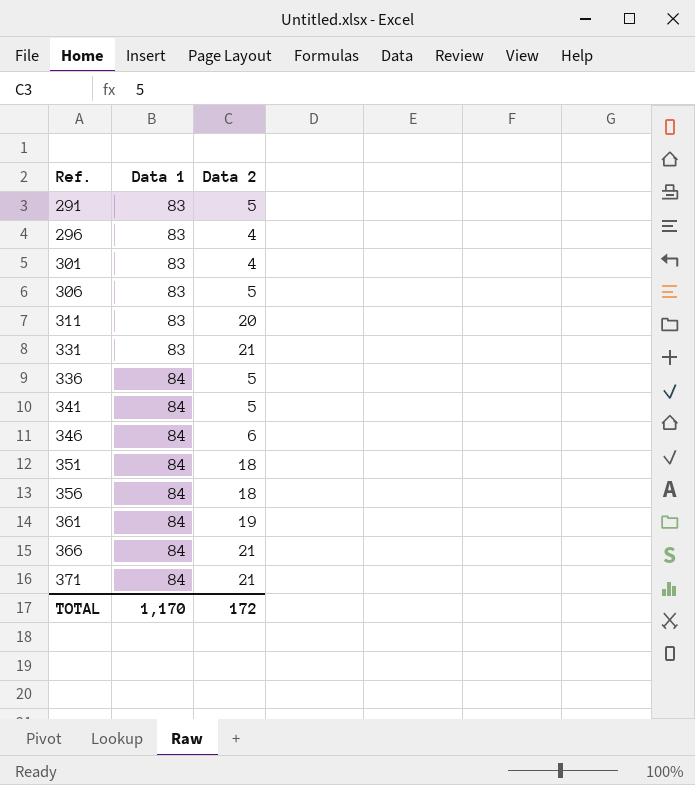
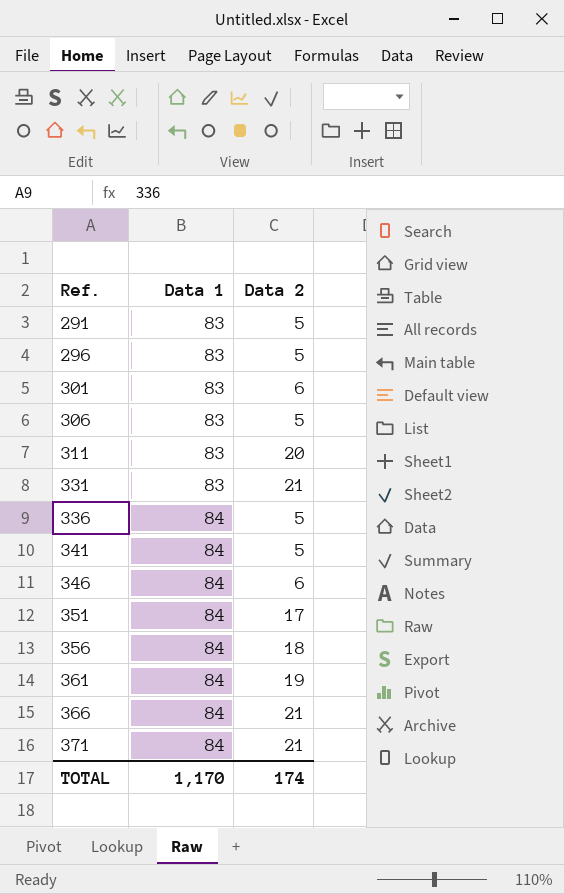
296 | Data 2: 4 -> 5
301 | Data 2: 4 -> 6
351 | Data 2: 18 -> 17
TOTAL | Data 2: 172 -> 174

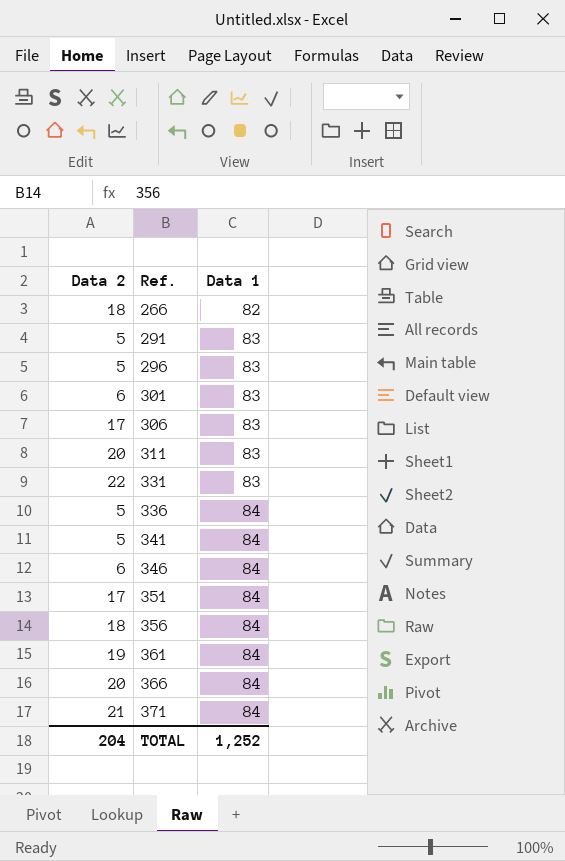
column Data 2 | position: 3 -> 1
row 266: none -> 18 | 82
306 | Data 2: 5 -> 17
331 | Data 2: 21 -> 22
366 | Data 2: 21 -> 20
TOTAL | Data 2: 174 -> 204
TOTAL | Data 1: 1,170 -> 1,252

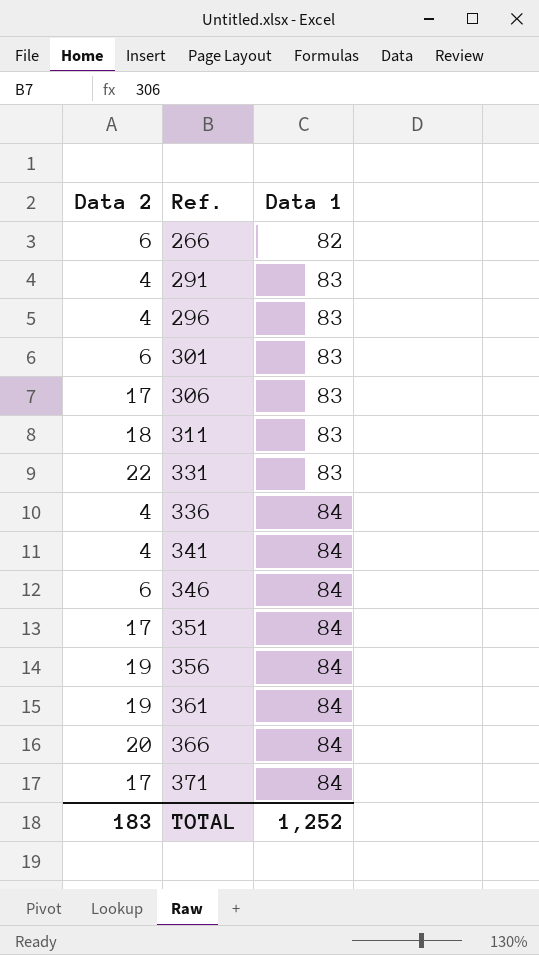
266 | Data 2: 18 -> 6
291 | Data 2: 5 -> 4
296 | Data 2: 5 -> 4
311 | Data 2: 20 -> 18
336 | Data 2: 5 -> 4
341 | Data 2: 5 -> 4
356 | Data 2: 18 -> 19
371 | Data 2: 21 -> 17
TOTAL | Data 2: 204 -> 183

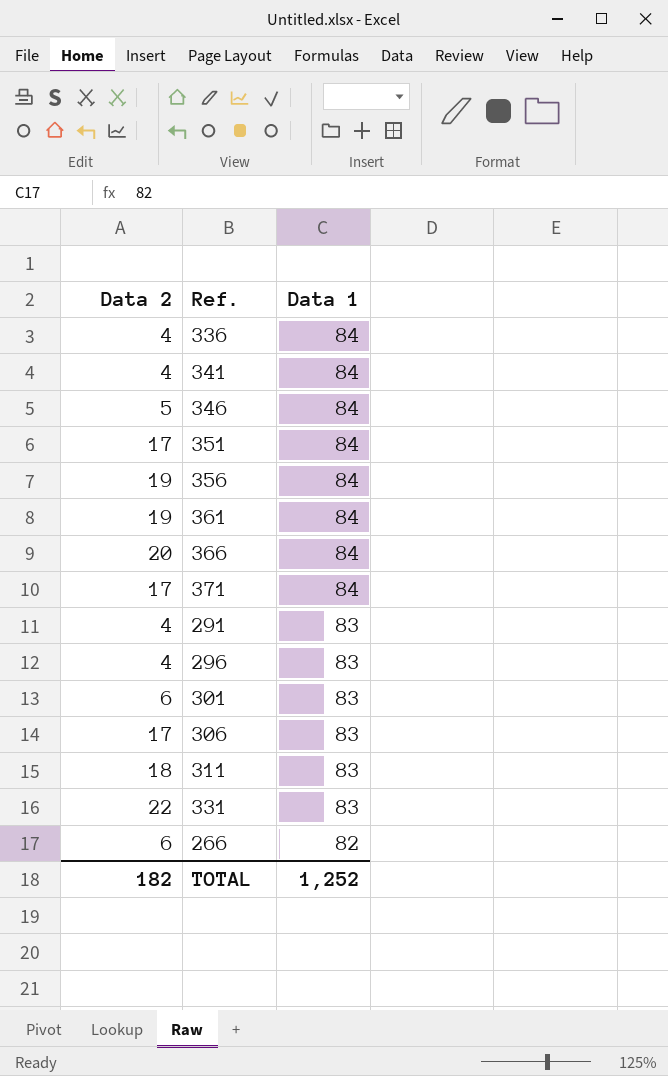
row order: Ref. ascending -> Data 1 descending
346 | Data 2: 6 -> 5
TOTAL | Data 2: 183 -> 182

